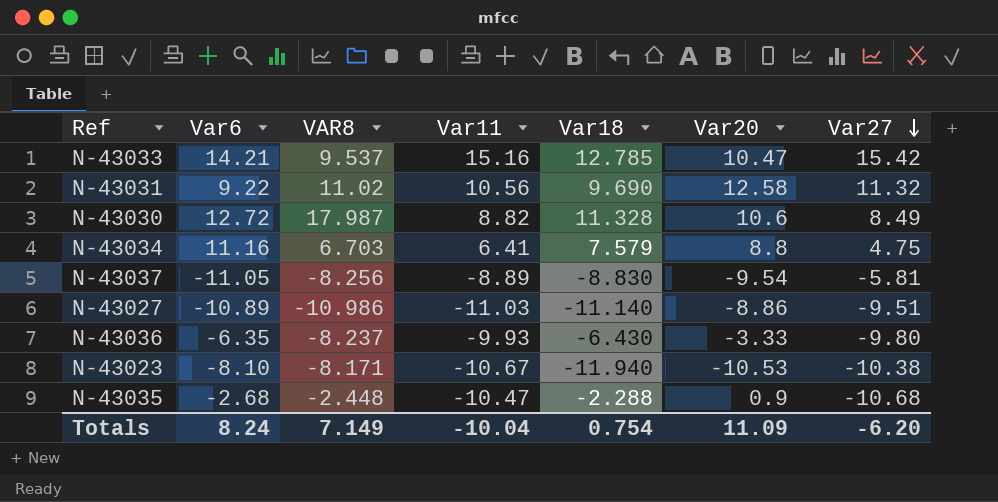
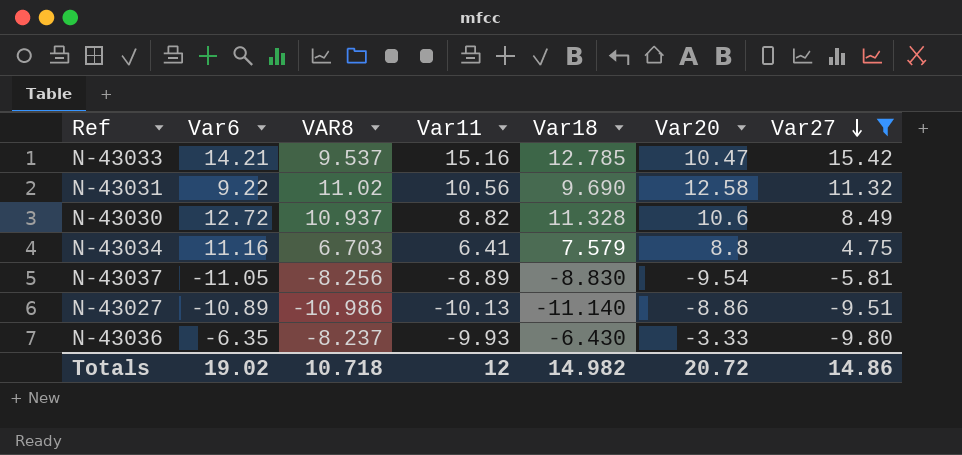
filter: none -> Var27 >= -9.80
N-43030 | VAR8: 17.987 -> 10.937
N-43027 | Var11: -11.03 -> -10.13
Totals | Var6: 8.24 -> 19.02
Totals | VAR8: 7.149 -> 10.718
Totals | Var11: -10.04 -> 12
Totals | Var18: 0.754 -> 14.982
Totals | Var20: 11.09 -> 20.72
Totals | Var27: -6.20 -> 14.86

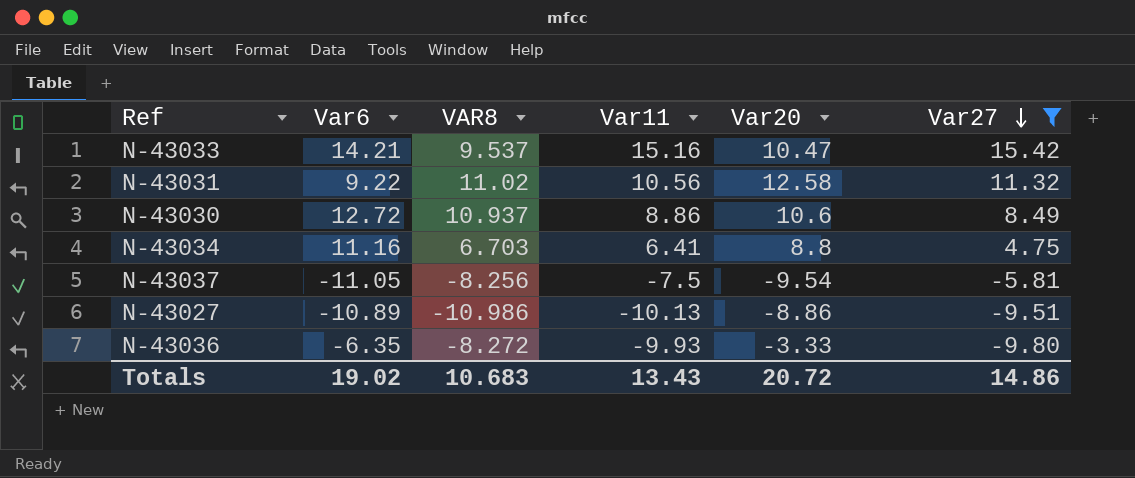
column Var18 | position: 5 -> none
N-43030 | Var11: 8.82 -> 8.86
N-43037 | Var11: -8.89 -> -7.5
N-43036 | VAR8: -8.237 -> -8.272
Totals | VAR8: 10.718 -> 10.683
Totals | Var11: 12 -> 13.43

